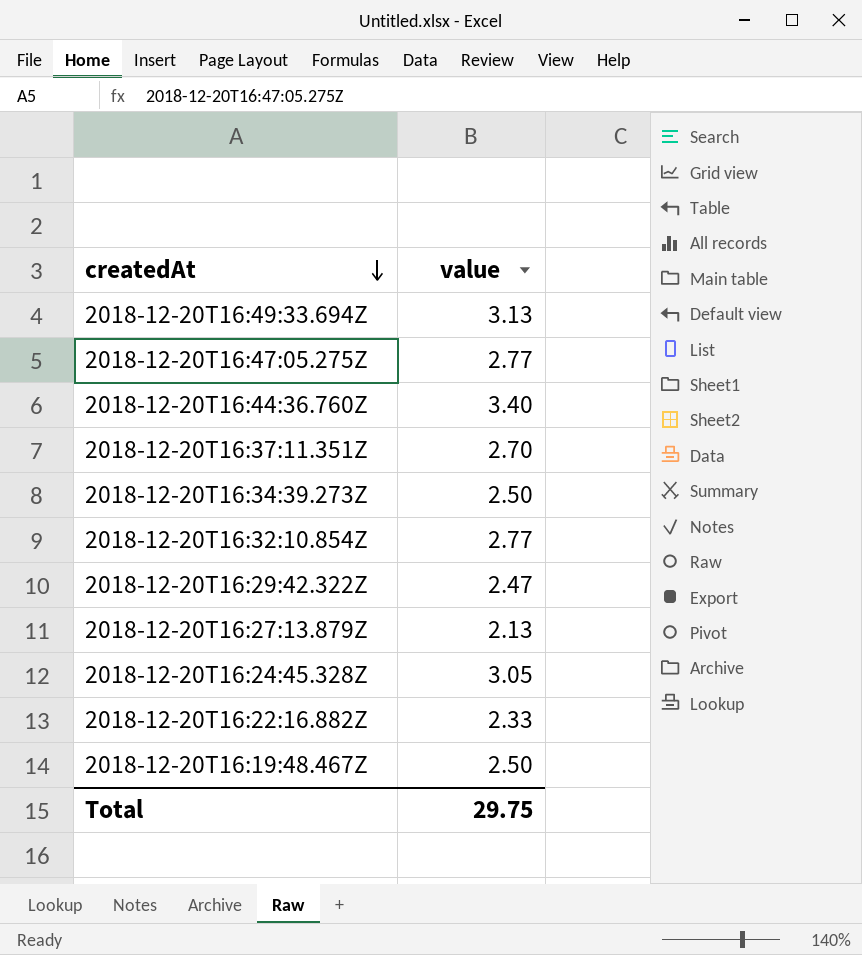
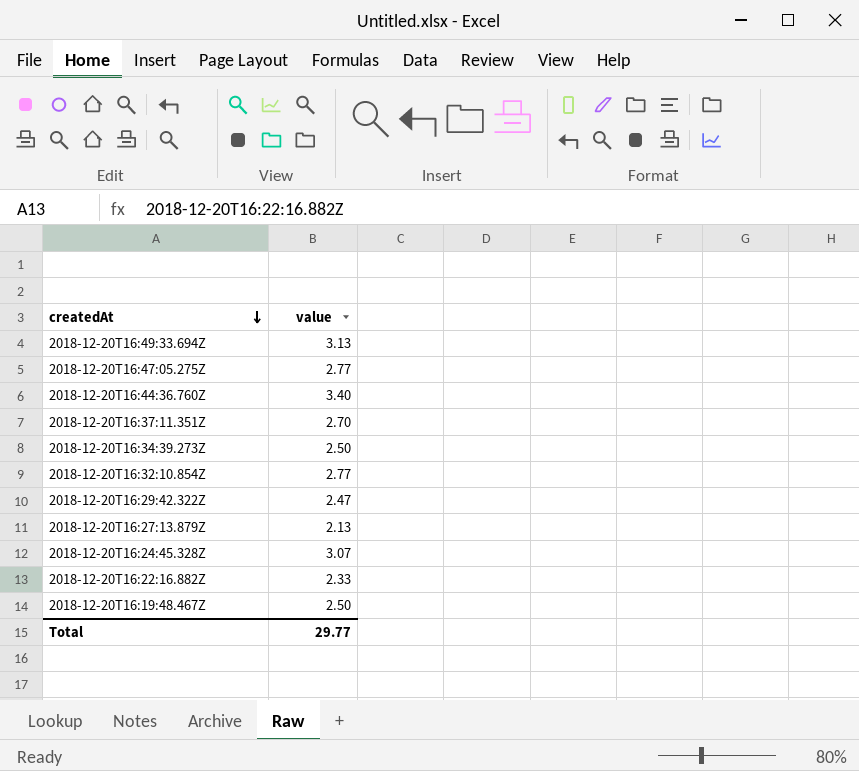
2018-12-20T16:24:45.328Z | value: 3.05 -> 3.07
Total | value: 29.75 -> 29.77

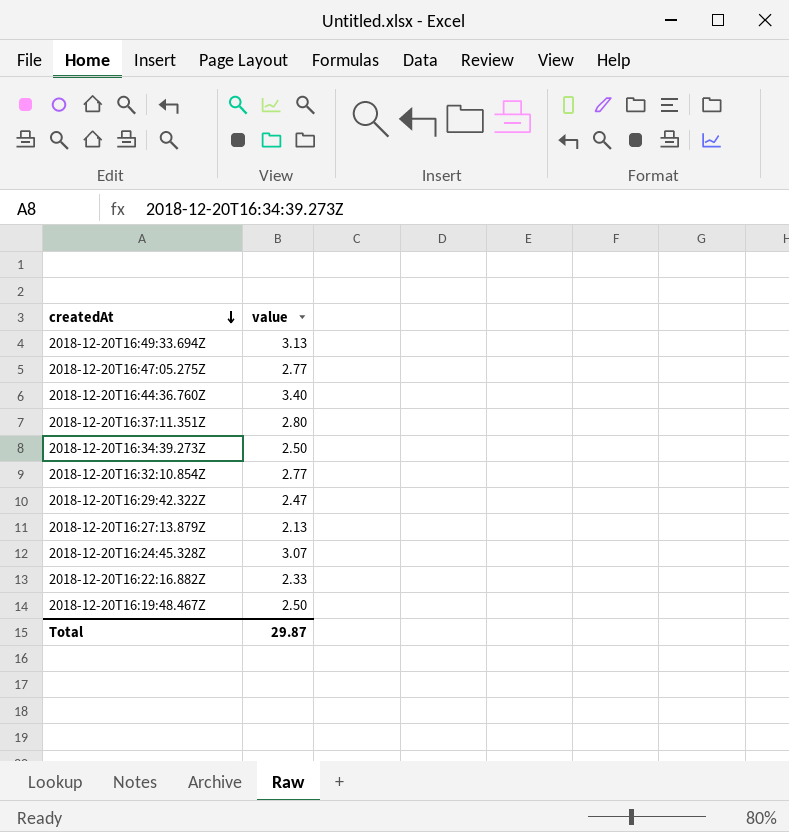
2018-12-20T16:37:11.351Z | value: 2.70 -> 2.80
Total | value: 29.77 -> 29.87

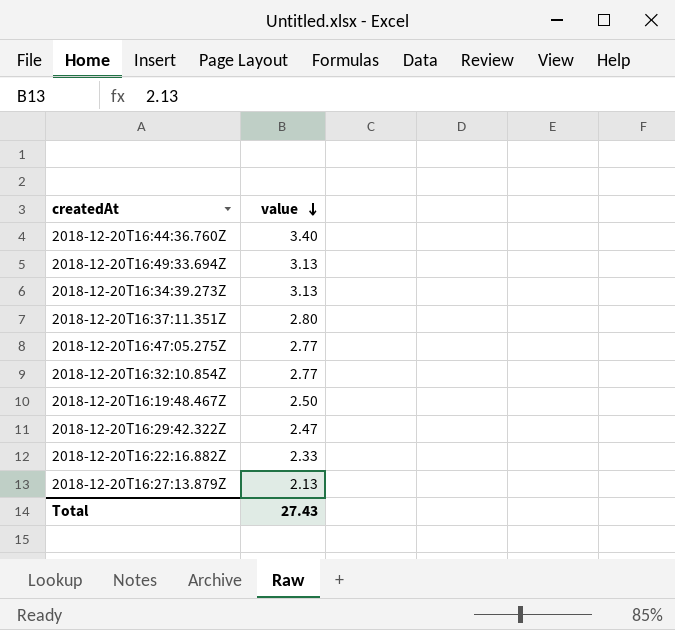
row order: createdAt descending -> value descending
row 2018-12-20T16:24:45.328Z: 3.07 -> none
2018-12-20T16:34:39.273Z | value: 2.50 -> 3.13
Total | value: 29.87 -> 27.43

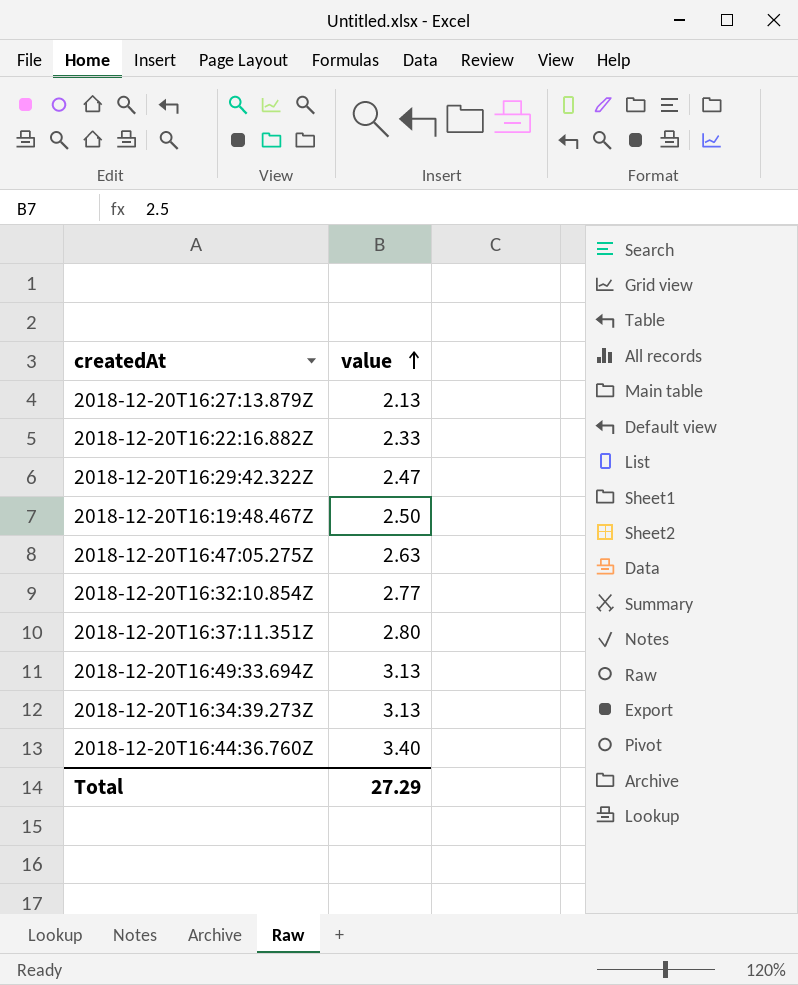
row order: value descending -> value ascending
2018-12-20T16:47:05.275Z | value: 2.77 -> 2.63
Total | value: 27.43 -> 27.29

